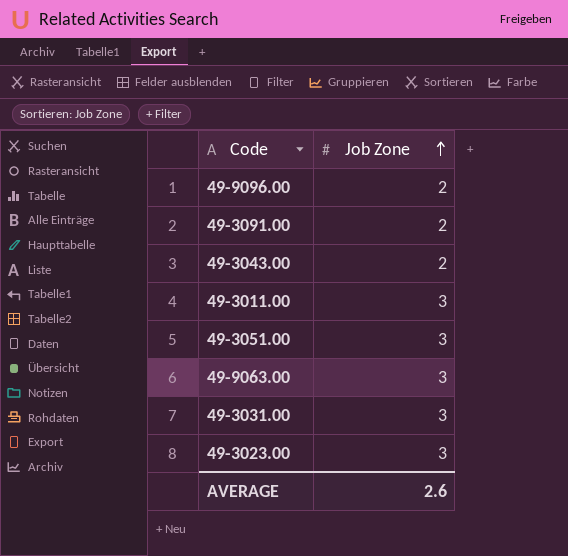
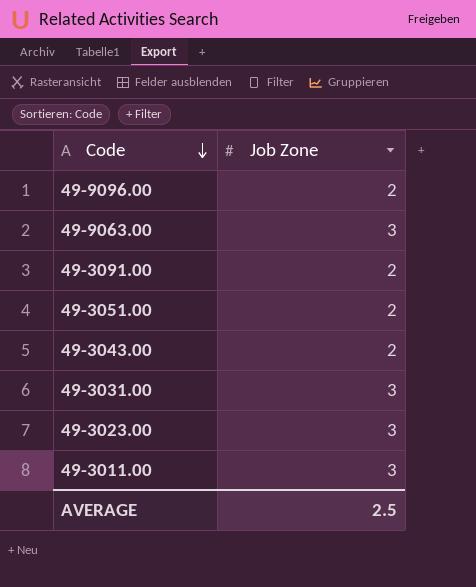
row order: Job Zone ascending -> Code descending
49-3051.00 | Job Zone: 3 -> 2
AVERAGE | Job Zone: 2.6 -> 2.5

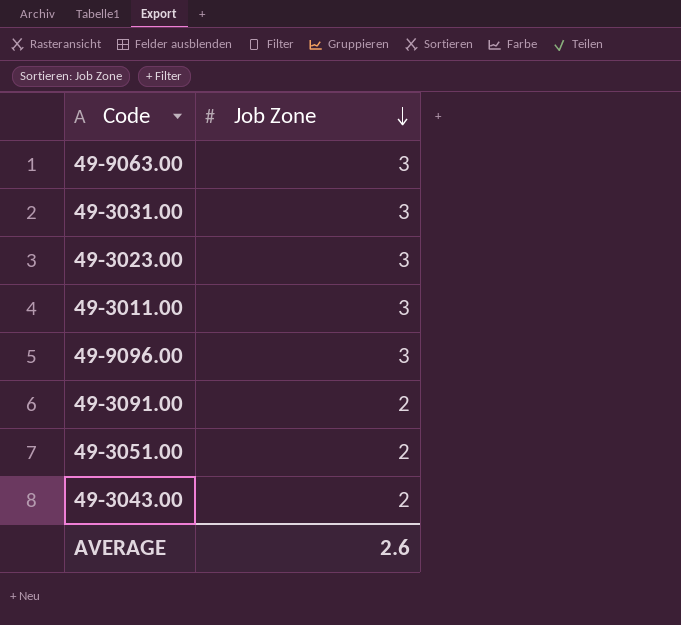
row order: Code descending -> Job Zone descending
49-9096.00 | Job Zone: 2 -> 3
AVERAGE | Job Zone: 2.5 -> 2.6

